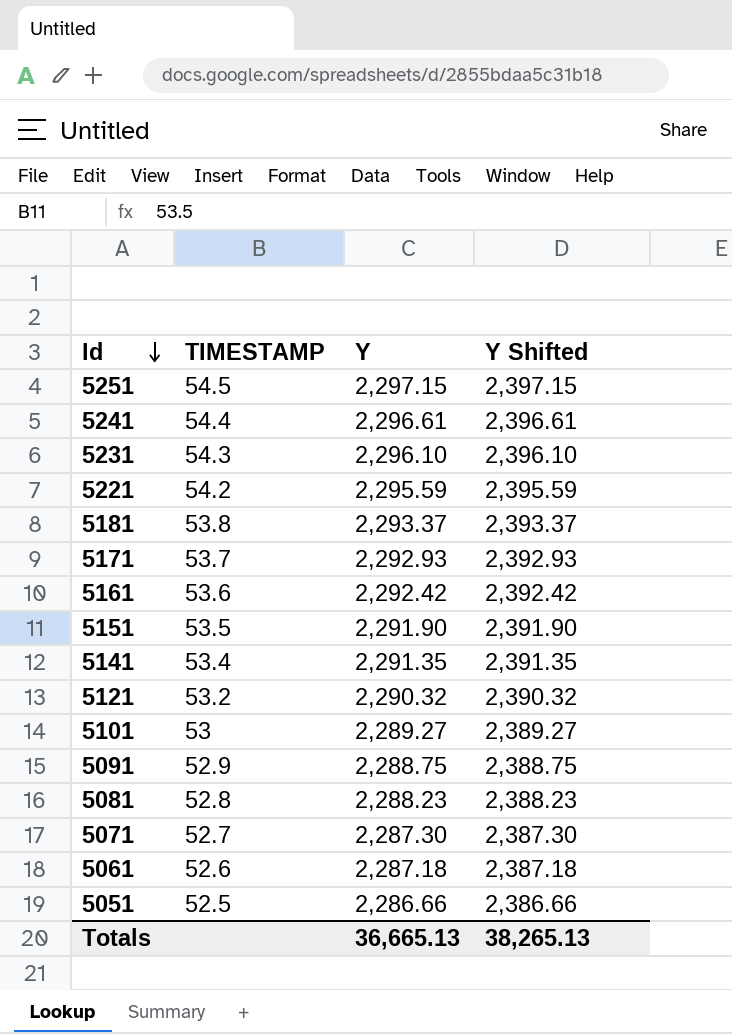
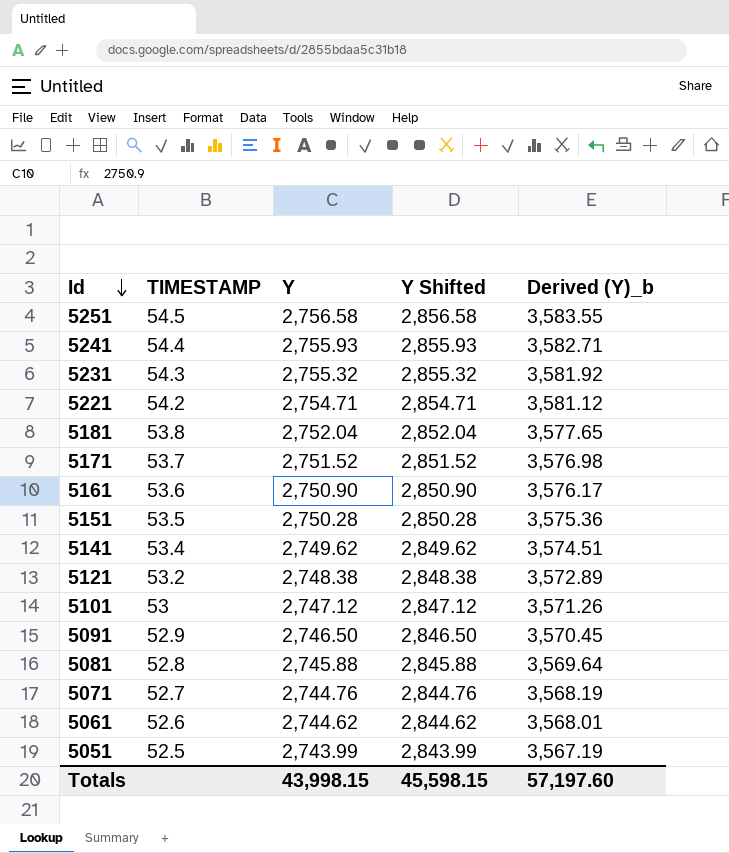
column Derived (Y)_b | formula: none -> [Y] * 1.3
5251 | Y: 2,297.15 -> 2,756.58
5251 | Y Shifted: 2,397.15 -> 2,856.58
5241 | Y: 2,296.61 -> 2,755.93
5241 | Y Shifted: 2,396.61 -> 2,855.93
5231 | Y: 2,296.10 -> 2,755.32
5231 | Y Shifted: 2,396.10 -> 2,855.32
5221 | Y: 2,295.59 -> 2,754.71
5221 | Y Shifted: 2,395.59 -> 2,854.71
5181 | Y: 2,293.37 -> 2,752.04
5181 | Y Shifted: 2,393.37 -> 2,852.04
5171 | Y: 2,292.93 -> 2,751.52
5171 | Y Shifted: 2,392.93 -> 2,851.52
5161 | Y: 2,292.42 -> 2,750.90
5161 | Y Shifted: 2,392.42 -> 2,850.90
5151 | Y: 2,291.90 -> 2,750.28
5151 | Y Shifted: 2,391.90 -> 2,850.28
5141 | Y: 2,291.35 -> 2,749.62
5141 | Y Shifted: 2,391.35 -> 2,849.62
5121 | Y: 2,290.32 -> 2,748.38
5121 | Y Shifted: 2,390.32 -> 2,848.38
5101 | Y: 2,289.27 -> 2,747.12
5101 | Y Shifted: 2,389.27 -> 2,847.12
5091 | Y: 2,288.75 -> 2,746.50
5091 | Y Shifted: 2,388.75 -> 2,846.50
5081 | Y: 2,288.23 -> 2,745.88
5081 | Y Shifted: 2,388.23 -> 2,845.88
5071 | Y: 2,287.30 -> 2,744.76
5071 | Y Shifted: 2,387.30 -> 2,844.76
5061 | Y: 2,287.18 -> 2,744.62
5061 | Y Shifted: 2,387.18 -> 2,844.62
5051 | Y: 2,286.66 -> 2,743.99
5051 | Y Shifted: 2,386.66 -> 2,843.99
Totals | Y: 36,665.13 -> 43,998.15
Totals | Y Shifted: 38,265.13 -> 45,598.15

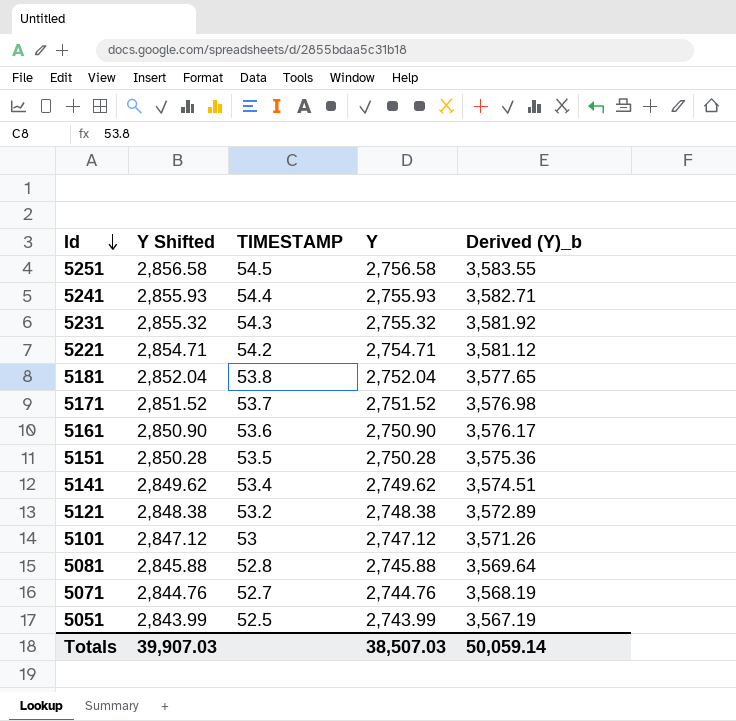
column Y Shifted | position: 4 -> 2
row 5091: 52.9 | 2,746.50 | 2,846.50 | 3,570.45 -> none
row 5061: 52.6 | 2,744.62 | 2,844.62 | 3,568.01 -> none
Totals | Y Shifted: 45,598.15 -> 39,907.03
Totals | Y: 43,998.15 -> 38,507.03
Totals | Derived (Y)_b: 57,197.60 -> 50,059.14

